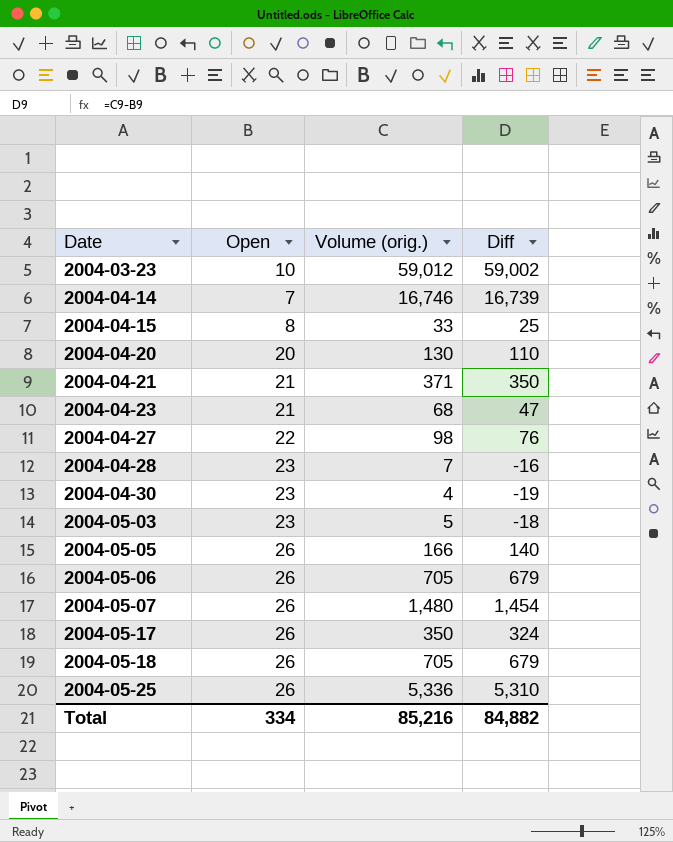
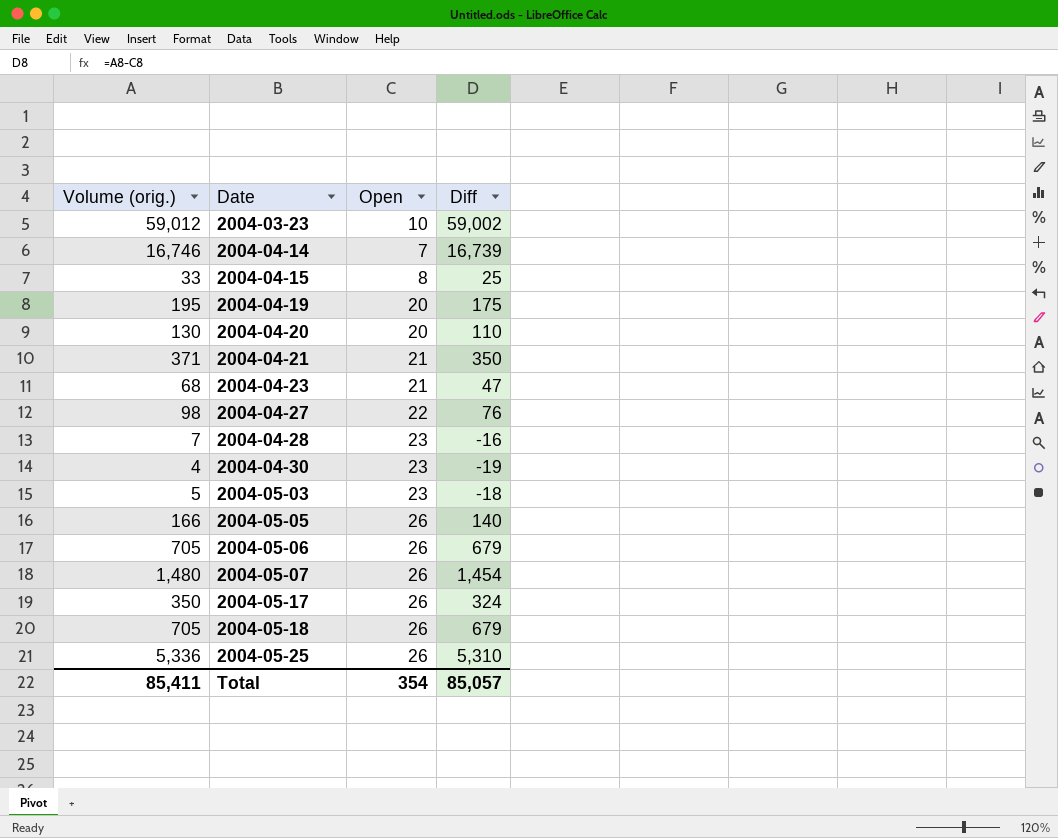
column Volume (orig.) | position: 3 -> 1
row 2004-04-19: none -> 195 | 20 | 175
Total | Volume (orig.): 85,216 -> 85,411
Total | Open: 334 -> 354
Total | Diff: 84,882 -> 85,057

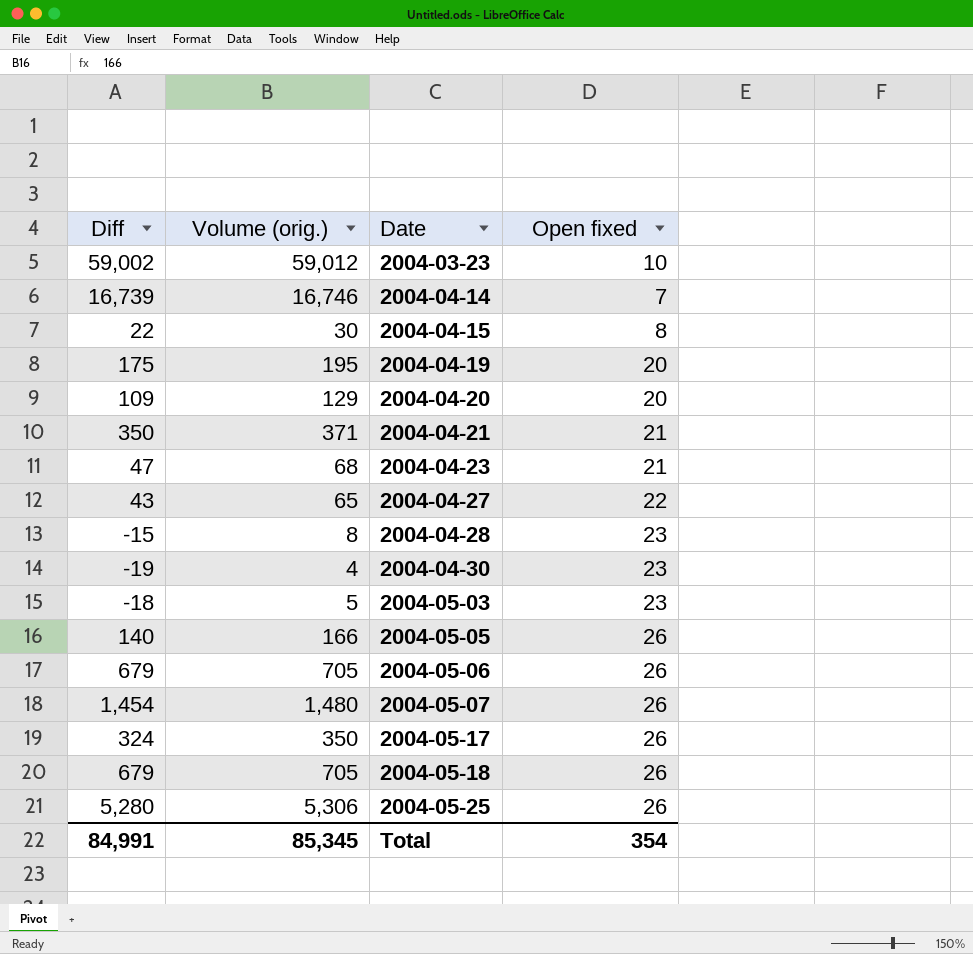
column Diff | position: 4 -> 1
column name: Open -> Open fixed
2004-04-15 | Diff: 25 -> 22
2004-04-15 | Volume (orig.): 33 -> 30
2004-04-20 | Diff: 110 -> 109
2004-04-20 | Volume (orig.): 130 -> 129
2004-04-27 | Diff: 76 -> 43
2004-04-27 | Volume (orig.): 98 -> 65
2004-04-28 | Diff: -16 -> -15
2004-04-28 | Volume (orig.): 7 -> 8
2004-05-25 | Diff: 5,310 -> 5,280
2004-05-25 | Volume (orig.): 5,336 -> 5,306
Total | Diff: 85,057 -> 84,991
Total | Volume (orig.): 85,411 -> 85,345

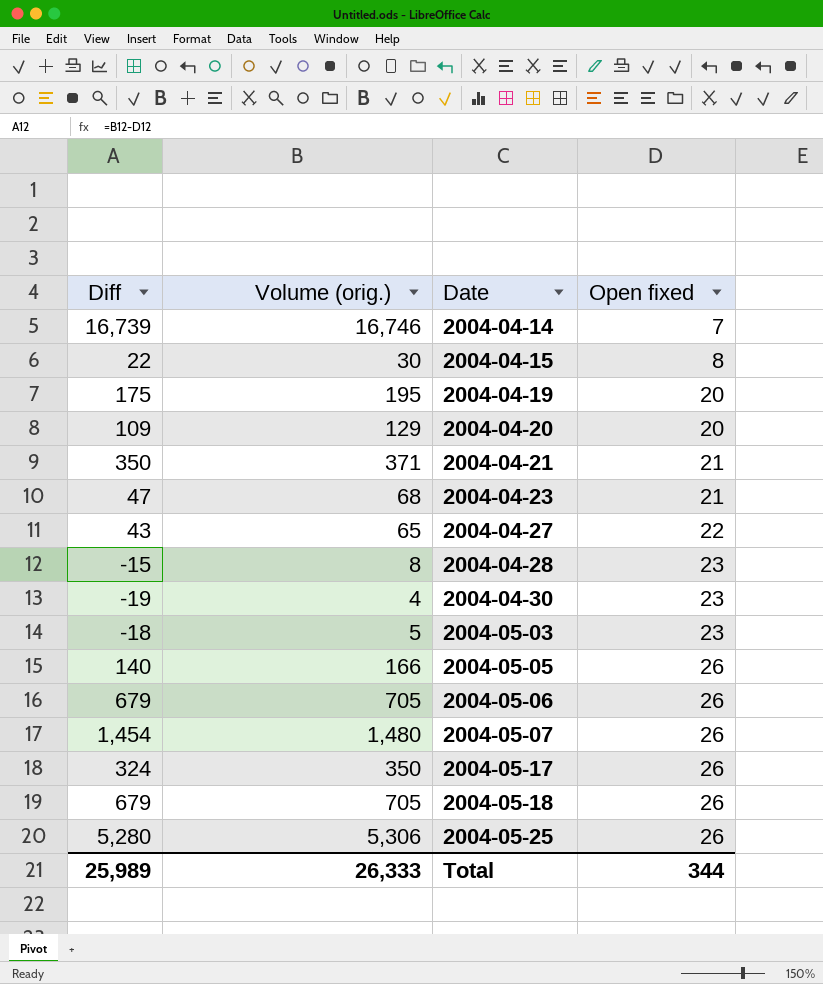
row 2004-03-23: 59,002 | 59,012 | 10 -> none
Total | Diff: 84,991 -> 25,989
Total | Volume (orig.): 85,345 -> 26,333
Total | Open fixed: 354 -> 344

